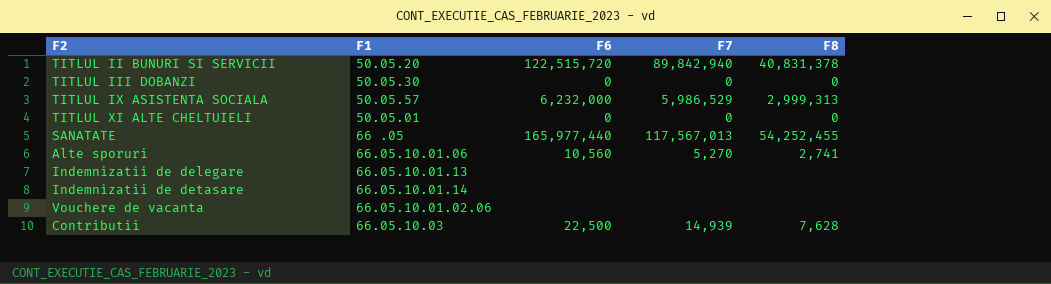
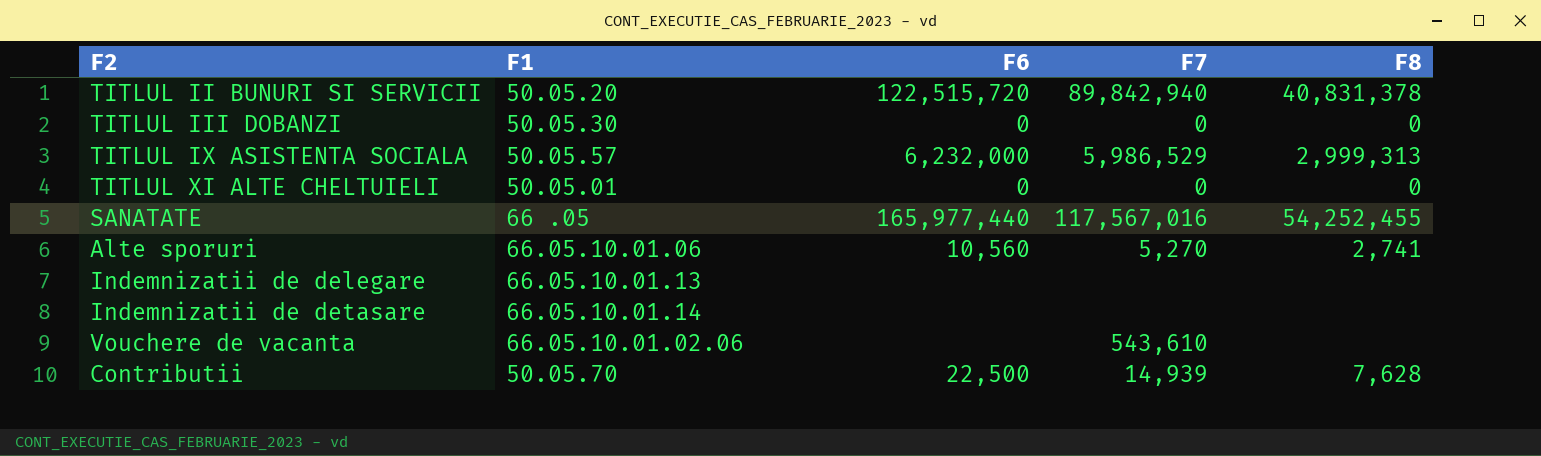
SANATATE | F7: 117,567,013 -> 117,567,016
Vouchere de vacanta | F7: none -> 543,610
Contributii | F1: 66.05.10.03 -> 50.05.70

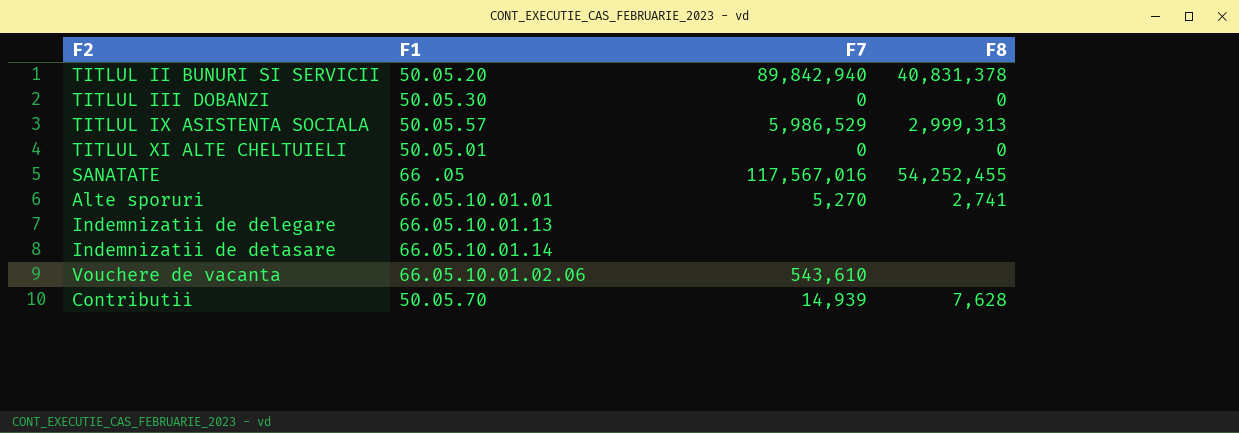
column F6 | position: 3 -> none
Alte sporuri | F1: 66.05.10.01.06 -> 66.05.10.01.01

